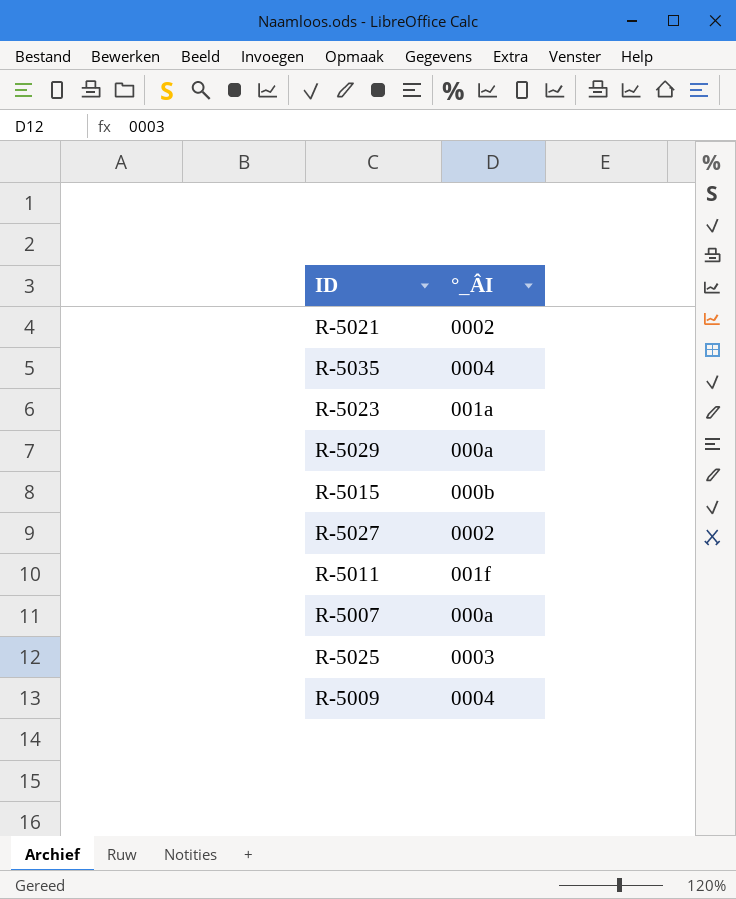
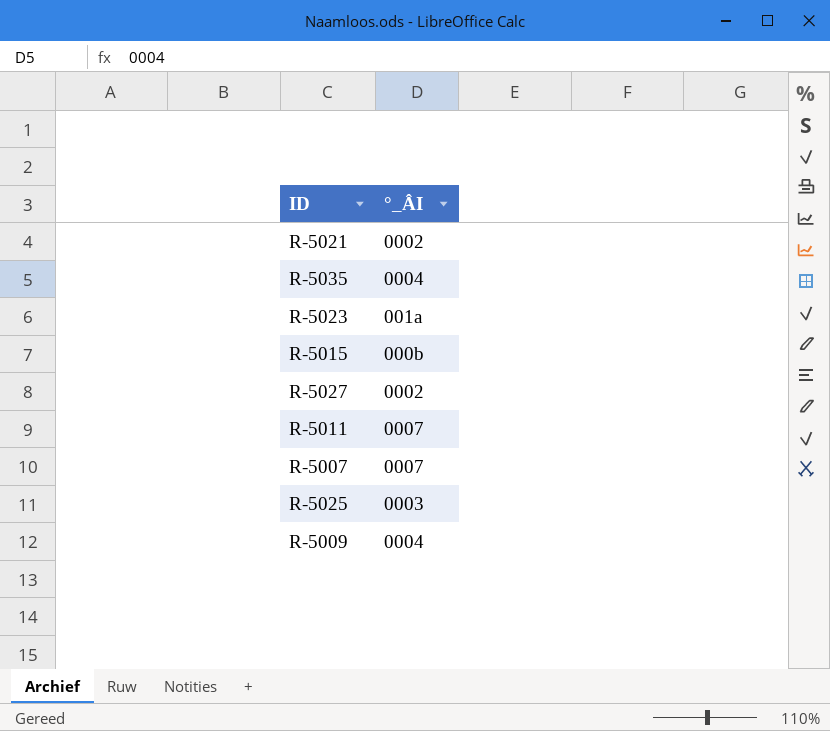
row R-5029: 000a -> none
R-5011 | °_ÂI: 001f -> 0007
R-5007 | °_ÂI: 000a -> 0007

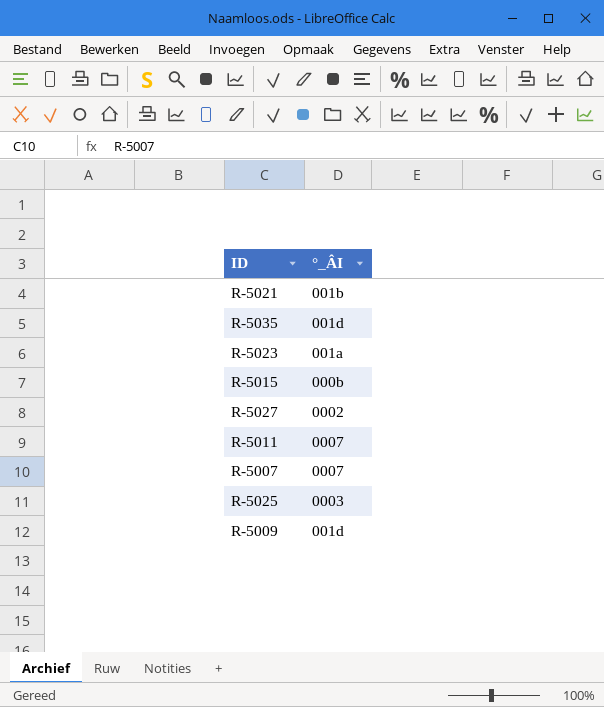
R-5021 | °_ÂI: 0002 -> 001b
R-5035 | °_ÂI: 0004 -> 001d
R-5009 | °_ÂI: 0004 -> 001d

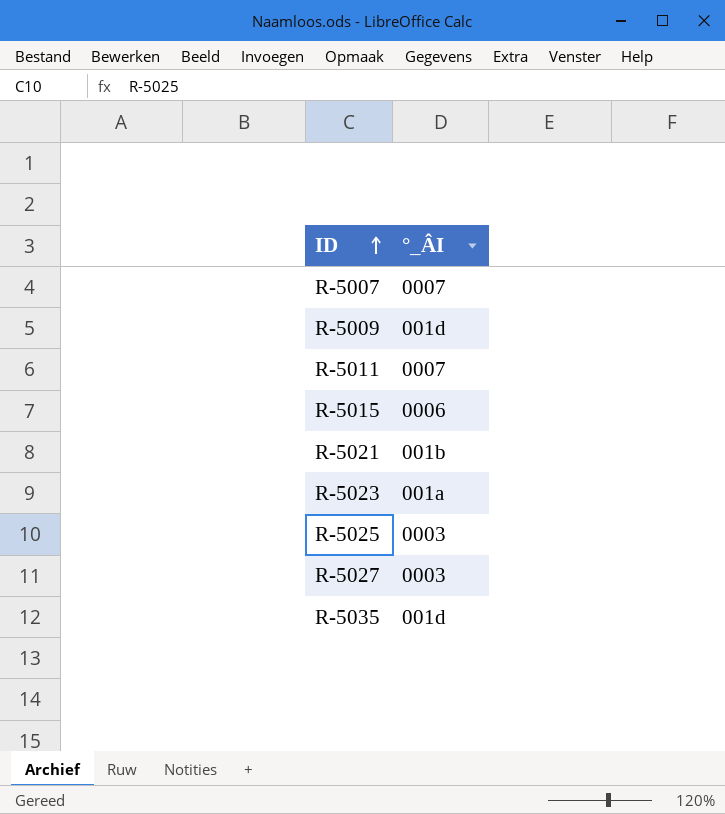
row order: none -> ID ascending
R-5015 | °_ÂI: 000b -> 0006
R-5027 | °_ÂI: 0002 -> 0003

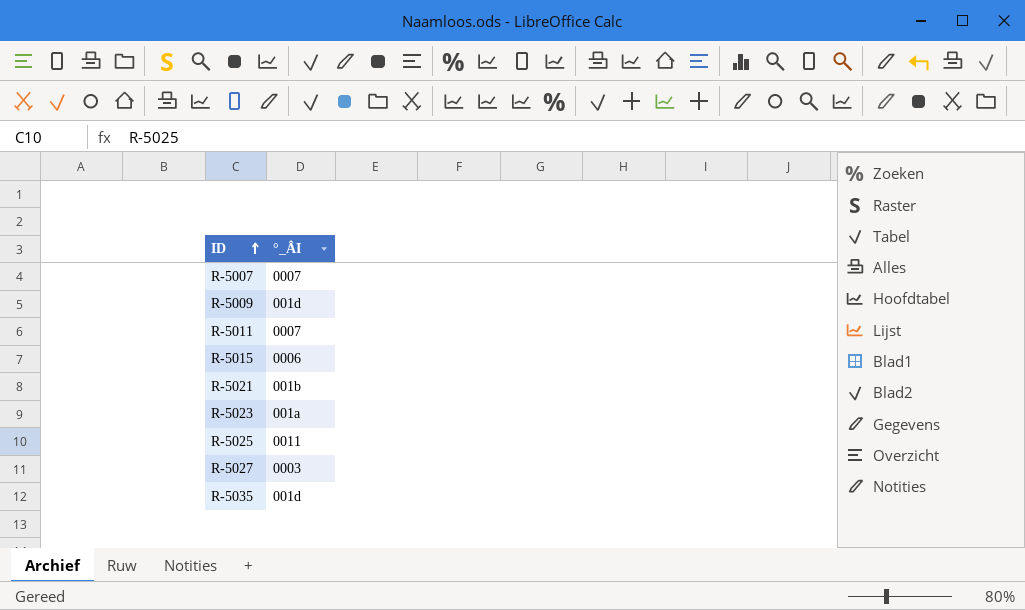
R-5025 | °_ÂI: 0003 -> 0011

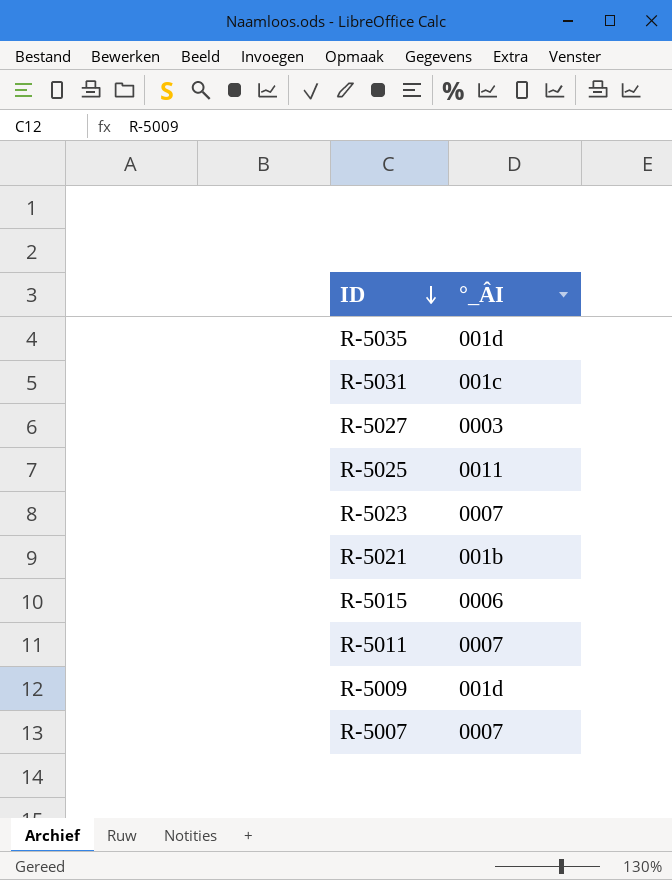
row order: ID ascending -> ID descending
row R-5031: none -> 001c
R-5023 | °_ÂI: 001a -> 0007

